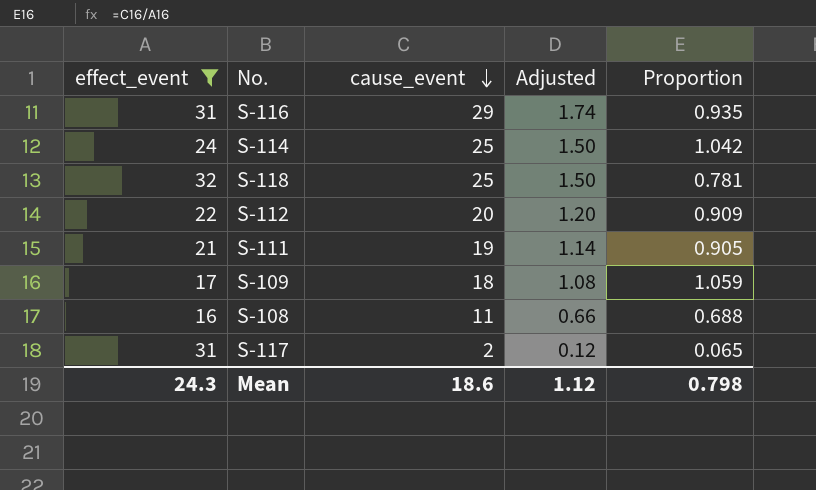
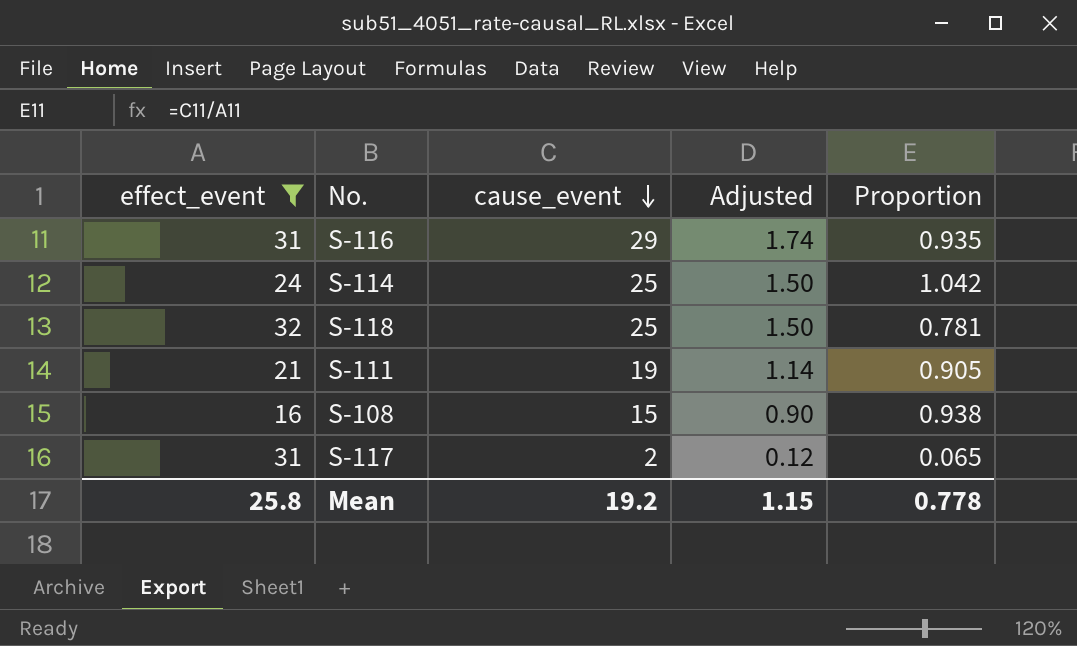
row S-112: 22 | 20 | 1.20 | 0.909 -> none
row S-109: 17 | 18 | 1.08 | 1.059 -> none
S-108 | cause_event: 11 -> 15
S-108 | Adjusted: 0.66 -> 0.90
S-108 | Proportion: 0.688 -> 0.938
Mean | effect_event: 24.3 -> 25.8
Mean | cause_event: 18.6 -> 19.2
Mean | Adjusted: 1.12 -> 1.15
Mean | Proportion: 0.798 -> 0.778

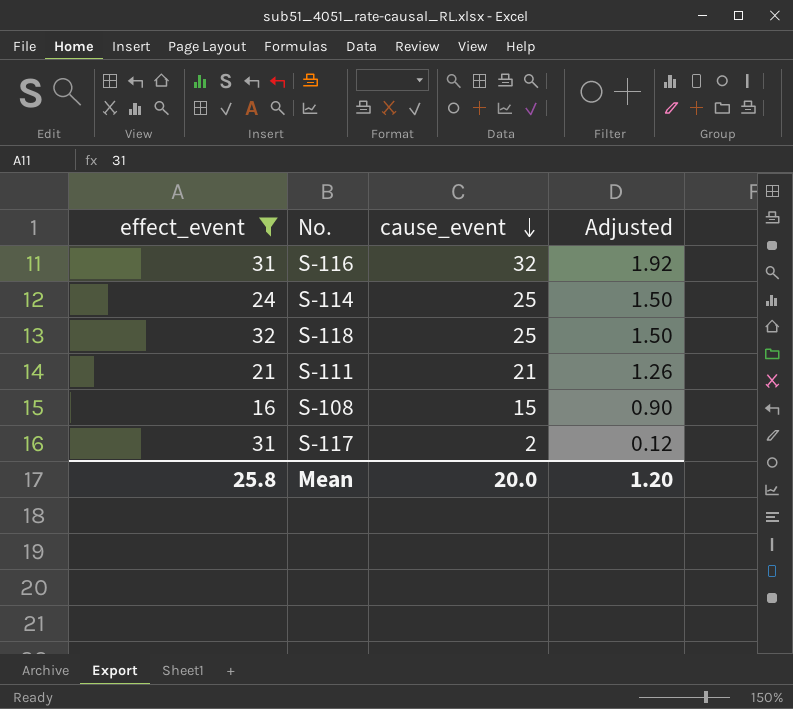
column Proportion | formula: [cause_event] / [effect_event] -> none
S-116 | cause_event: 29 -> 32
S-116 | Adjusted: 1.74 -> 1.92
S-111 | cause_event: 19 -> 21
S-111 | Adjusted: 1.14 -> 1.26
Mean | cause_event: 19.2 -> 20.0
Mean | Adjusted: 1.15 -> 1.20

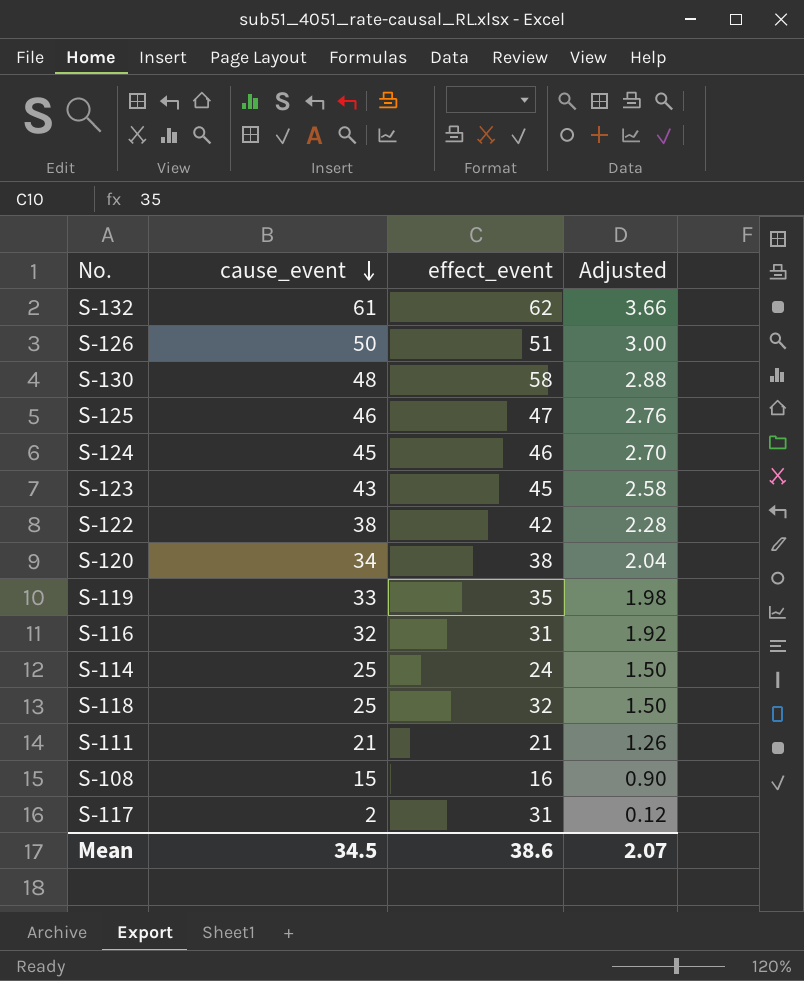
filter: effect_event <= 32 -> none
column effect_event | position: 1 -> 3
Mean | cause_event: 20.0 -> 34.5
Mean | effect_event: 25.8 -> 38.6
Mean | Adjusted: 1.20 -> 2.07

